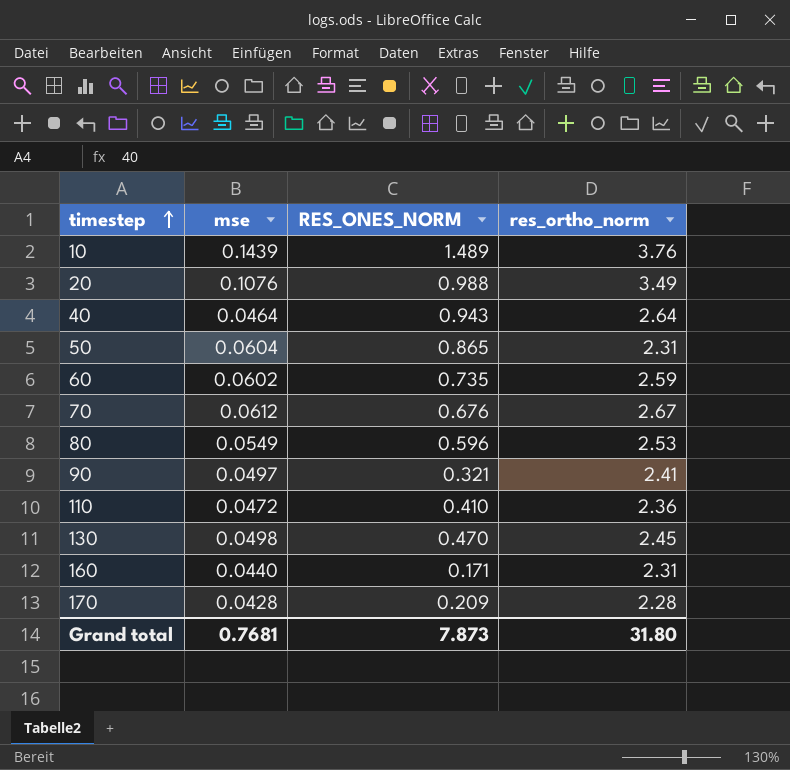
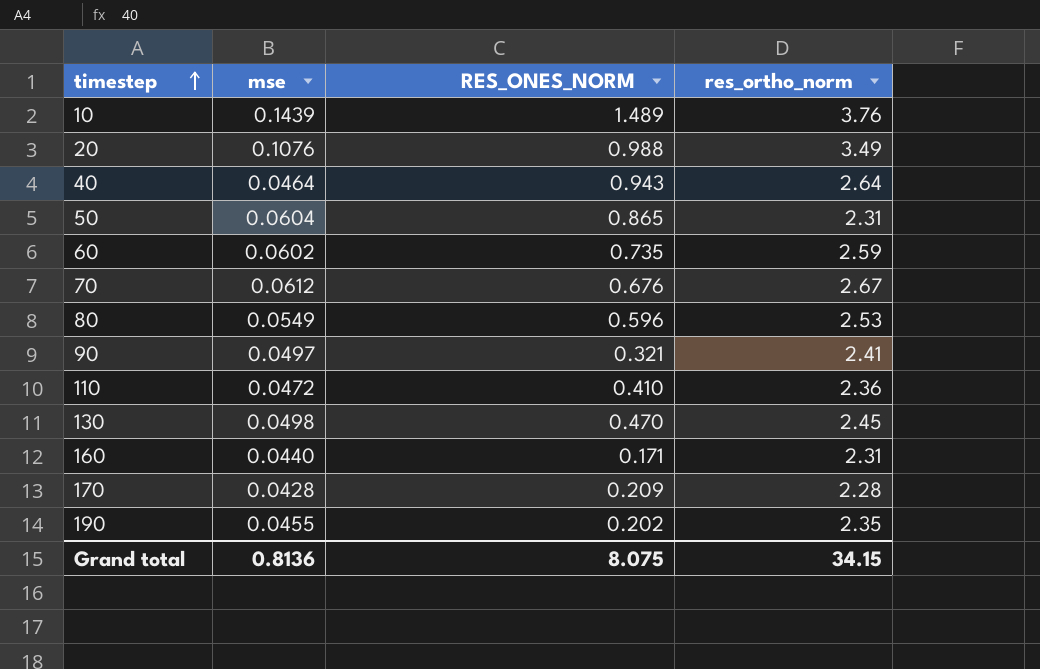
row 190: none -> 0.0455 | 0.202 | 2.35
Grand total | mse: 0.7681 -> 0.8136
Grand total | RES_ONES_NORM: 7.873 -> 8.075
Grand total | res_ortho_norm: 31.80 -> 34.15

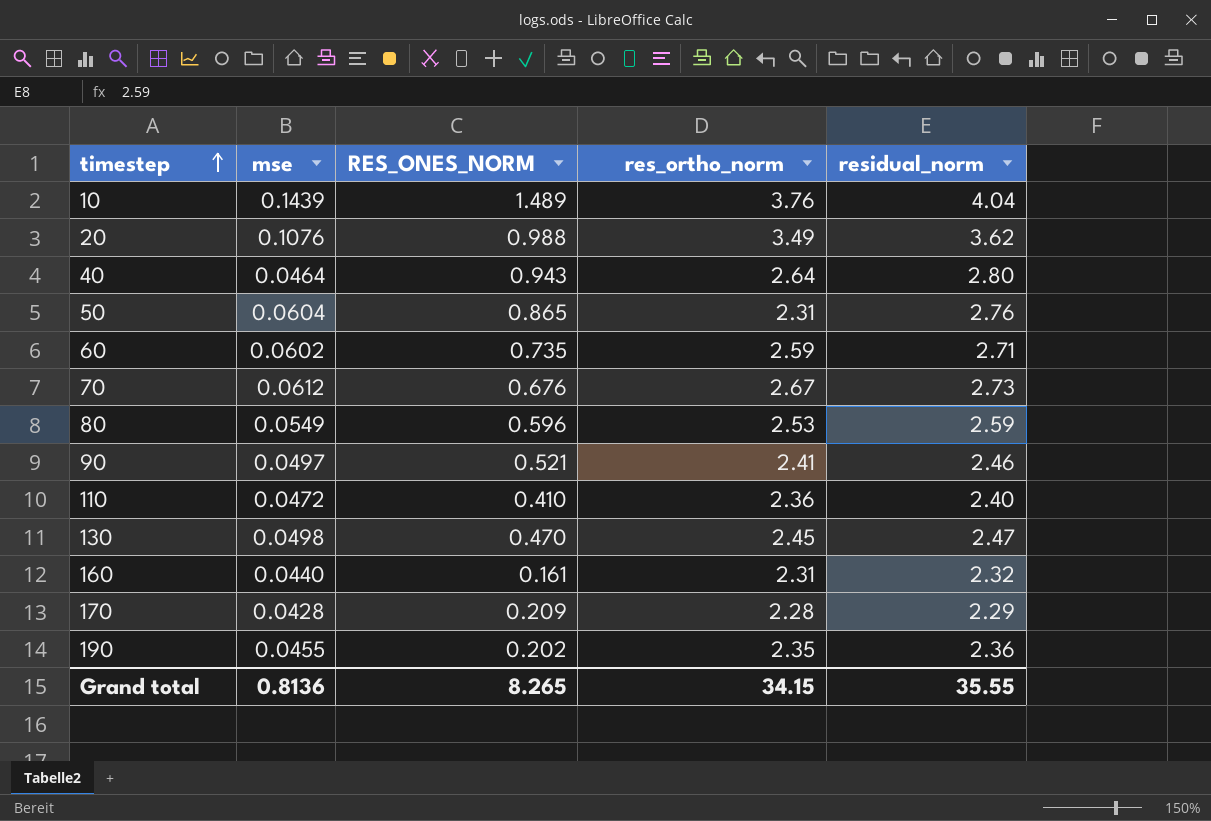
column residual_norm | position: none -> 5
90 | RES_ONES_NORM: 0.321 -> 0.521
160 | RES_ONES_NORM: 0.171 -> 0.161
Grand total | RES_ONES_NORM: 8.075 -> 8.265

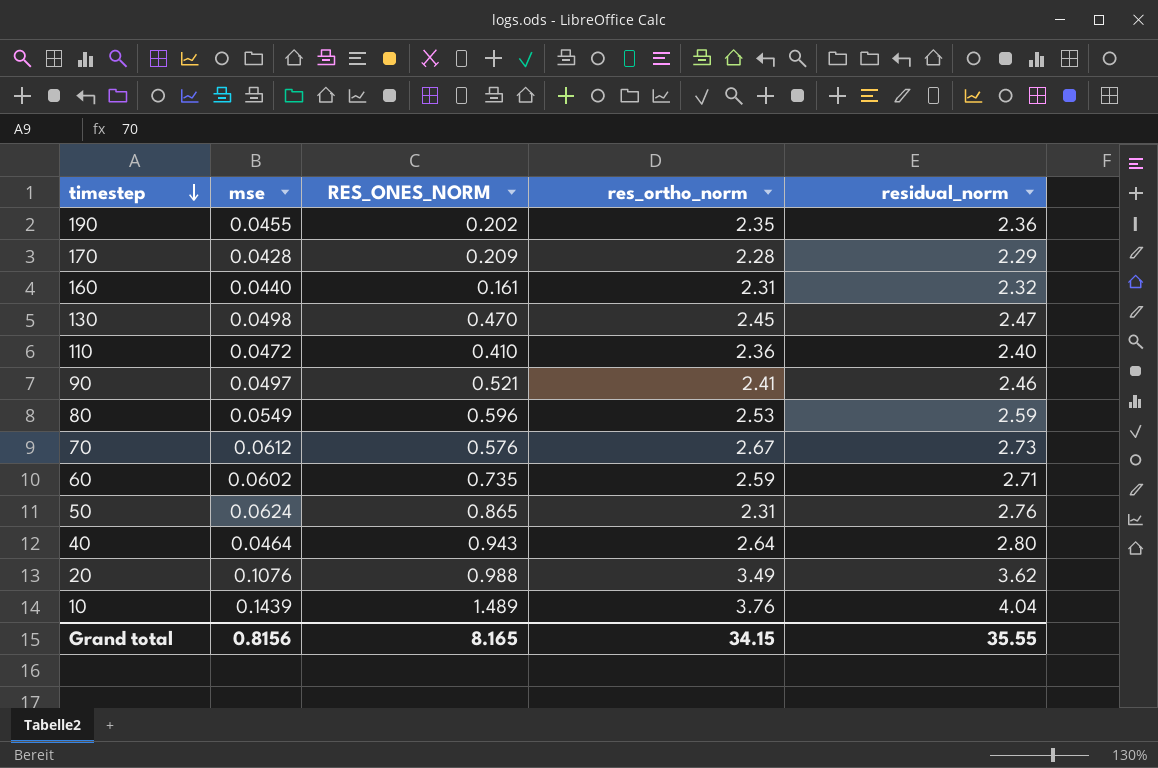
row order: timestep ascending -> timestep descending
70 | RES_ONES_NORM: 0.676 -> 0.576
50 | mse: 0.0604 -> 0.0624
Grand total | mse: 0.8136 -> 0.8156
Grand total | RES_ONES_NORM: 8.265 -> 8.165

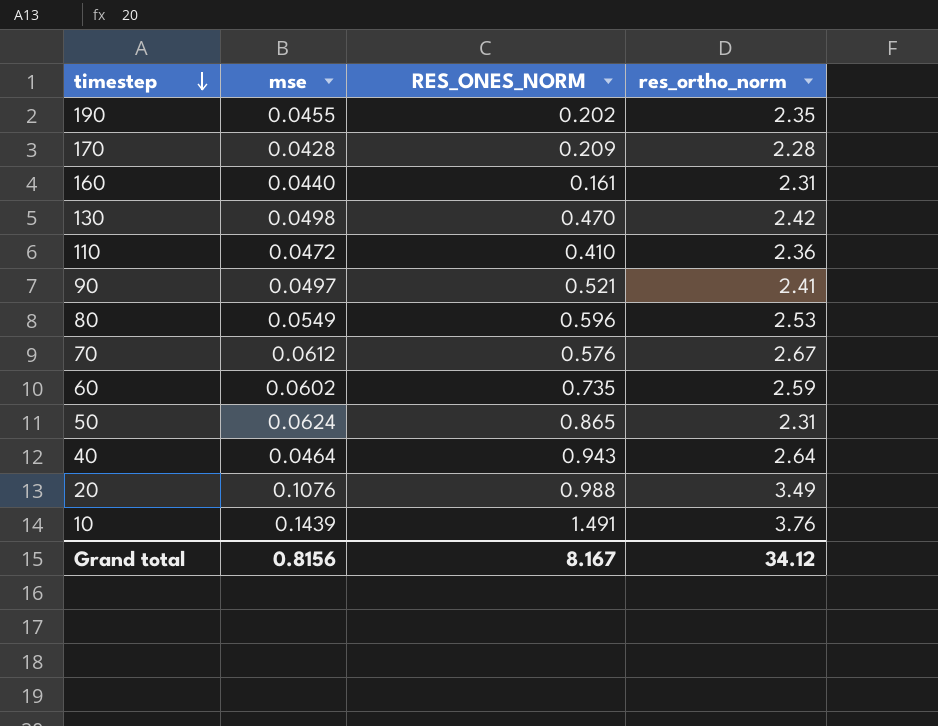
column residual_norm | position: 5 -> none
130 | res_ortho_norm: 2.45 -> 2.42
10 | RES_ONES_NORM: 1.489 -> 1.491
Grand total | RES_ONES_NORM: 8.165 -> 8.167
Grand total | res_ortho_norm: 34.15 -> 34.12

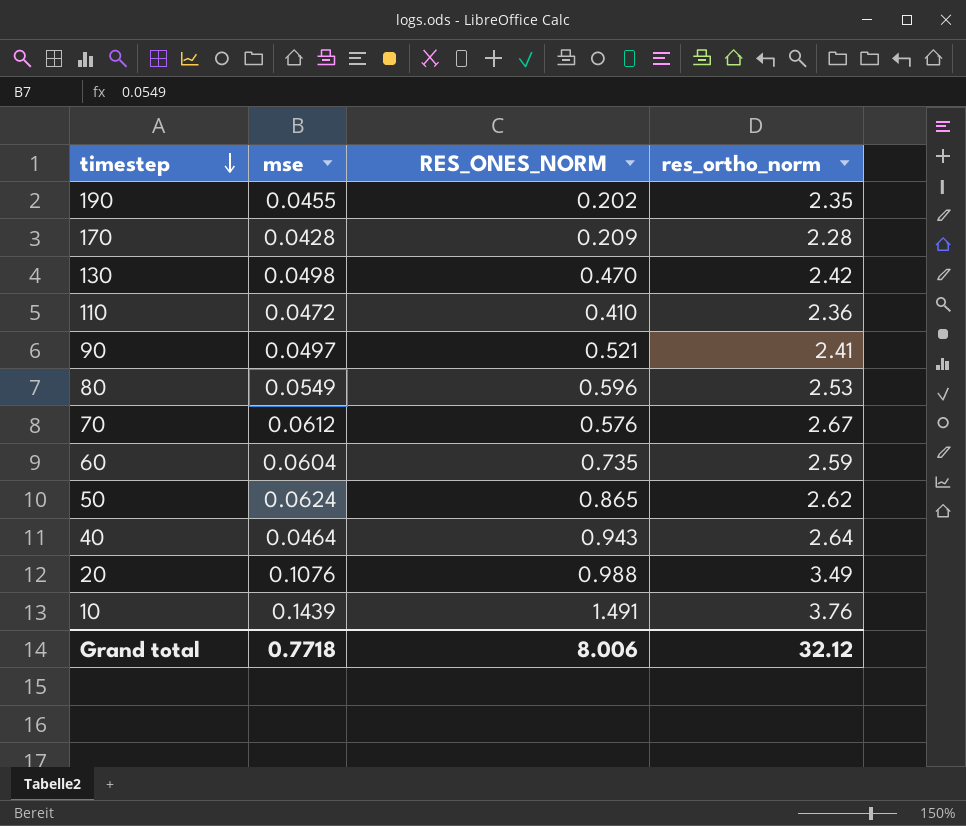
row 160: 0.0440 | 0.161 | 2.31 -> none
60 | mse: 0.0602 -> 0.0604
50 | res_ortho_norm: 2.31 -> 2.62
Grand total | mse: 0.8156 -> 0.7718
Grand total | RES_ONES_NORM: 8.167 -> 8.006
Grand total | res_ortho_norm: 34.12 -> 32.12

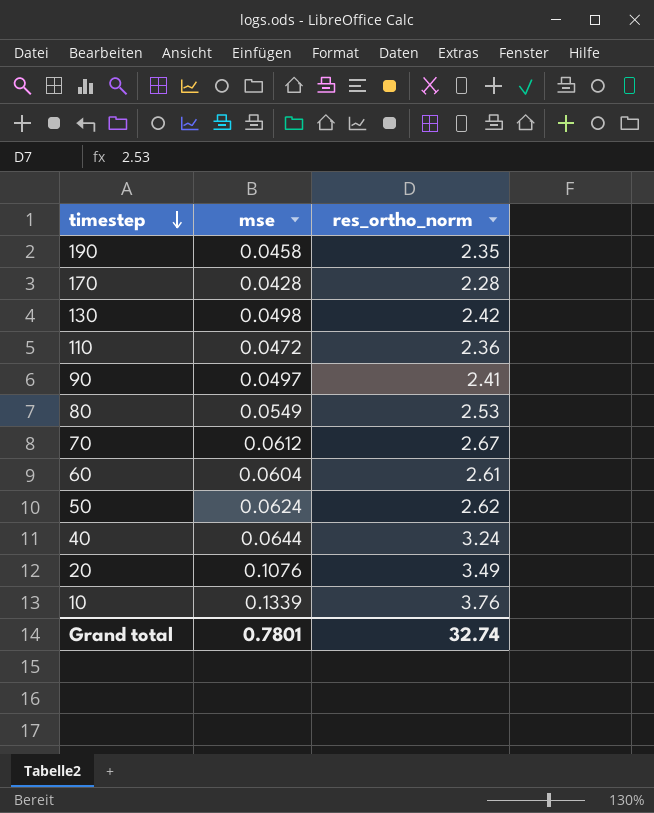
column RES_ONES_NORM | position: 3 -> none
190 | mse: 0.0455 -> 0.0458
60 | res_ortho_norm: 2.59 -> 2.61
40 | mse: 0.0464 -> 0.0644
40 | res_ortho_norm: 2.64 -> 3.24
10 | mse: 0.1439 -> 0.1339
Grand total | mse: 0.7718 -> 0.7801
Grand total | res_ortho_norm: 32.12 -> 32.74

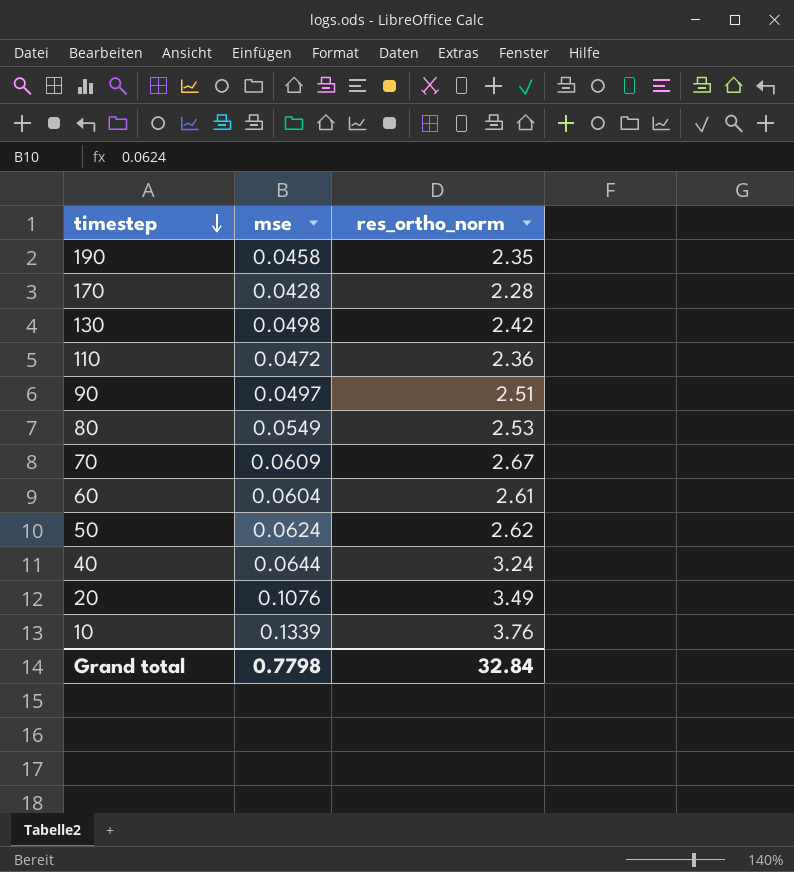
90 | res_ortho_norm: 2.41 -> 2.51
70 | mse: 0.0612 -> 0.0609
Grand total | mse: 0.7801 -> 0.7798
Grand total | res_ortho_norm: 32.74 -> 32.84

